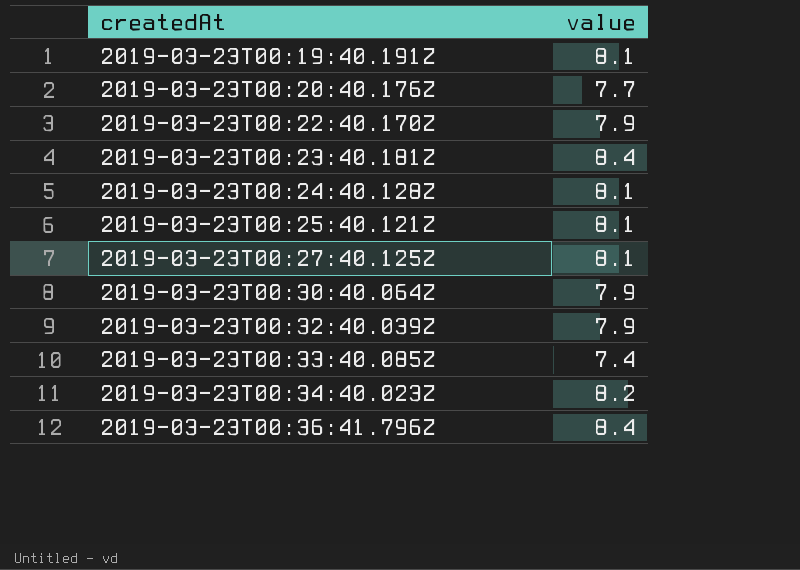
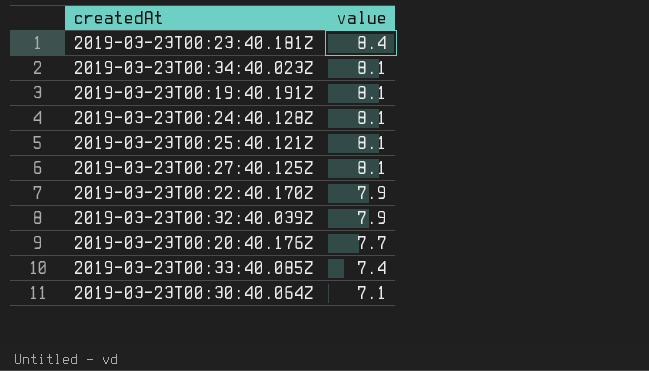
row order: createdAt ascending -> value descending
row 2019-03-23T00:36:41.796Z: 8.4 -> none
2019-03-23T00:34:40.023Z | value: 8.2 -> 8.1
2019-03-23T00:30:40.064Z | value: 7.9 -> 7.1

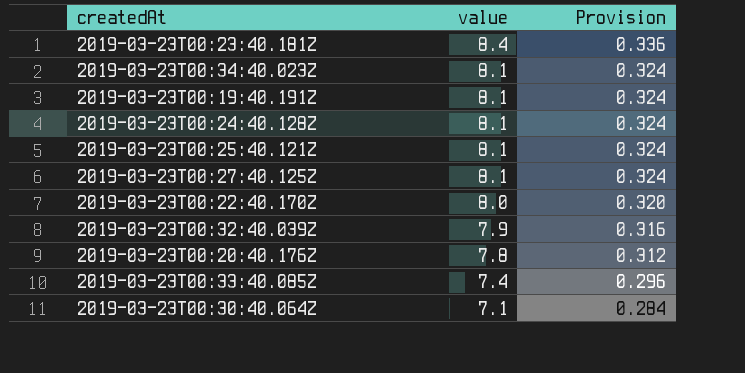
column Provision | formula: none -> [value] * 0.04
2019-03-23T00:22:40.170Z | value: 7.9 -> 8.0
2019-03-23T00:20:40.176Z | value: 7.7 -> 7.8

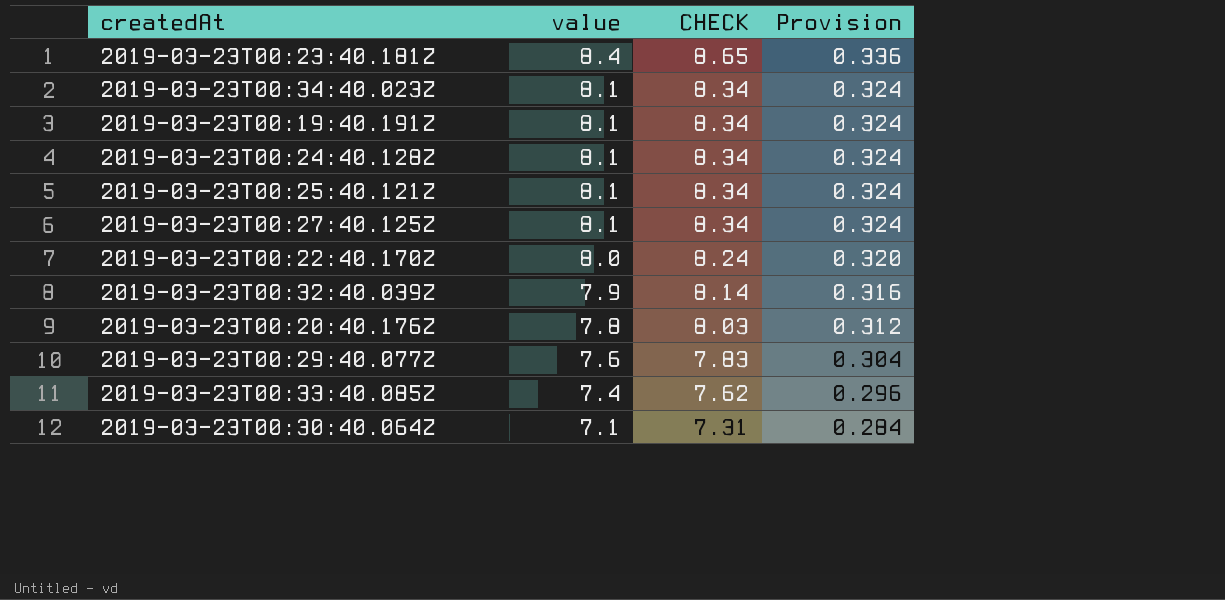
column CHECK | formula: none -> [value] * 1.03
row 2019-03-23T00:29:40.077Z: none -> 7.6 | 7.83 | 0.304

